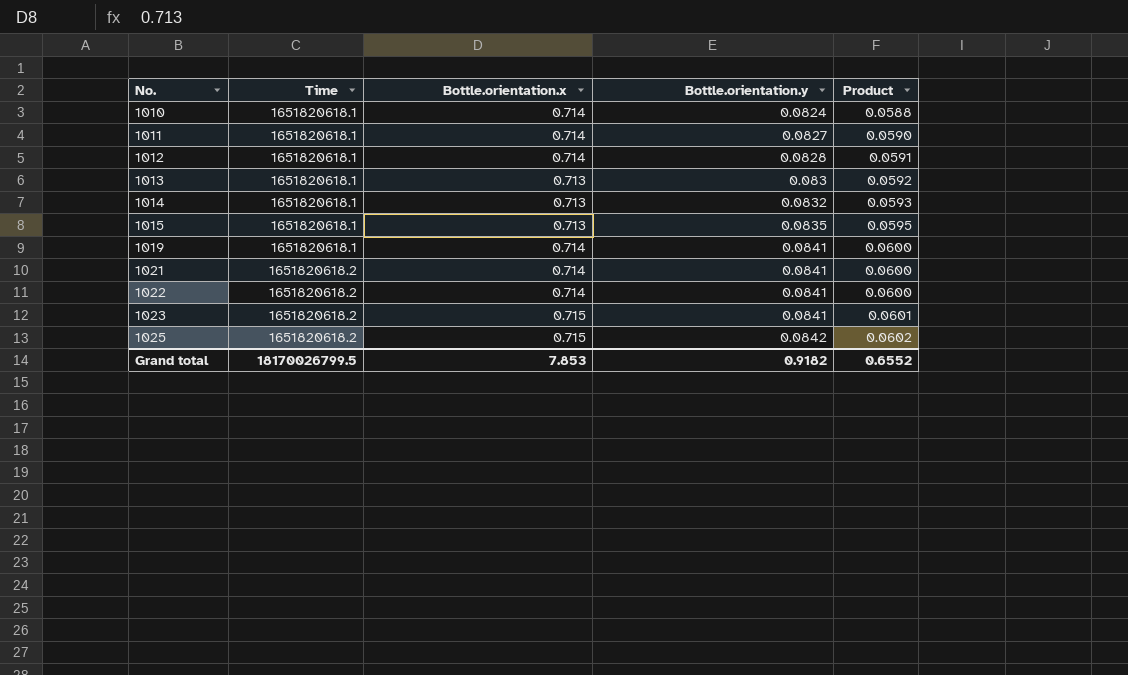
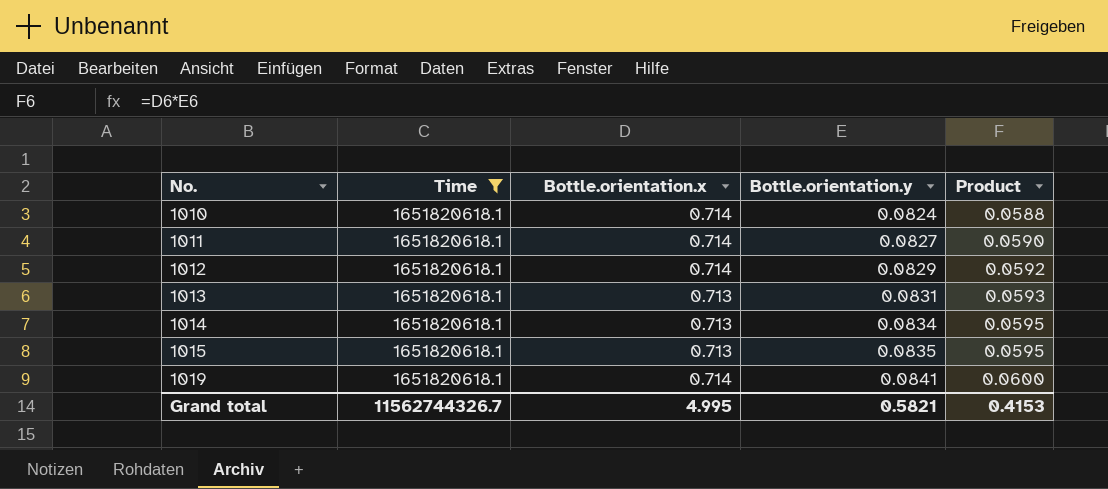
filter: none -> Time = 1651820618.1
1012 | Bottle.orientation.y: 0.0828 -> 0.0829
1012 | Product: 0.0591 -> 0.0592
1013 | Bottle.orientation.y: 0.083 -> 0.0831
1013 | Product: 0.0592 -> 0.0593
1014 | Bottle.orientation.y: 0.0832 -> 0.0834
1014 | Product: 0.0593 -> 0.0595
Grand total | Time: 18170026799.5 -> 11562744326.7
Grand total | Bottle.orientation.x: 7.853 -> 4.995
Grand total | Bottle.orientation.y: 0.9182 -> 0.5821
Grand total | Product: 0.6552 -> 0.4153

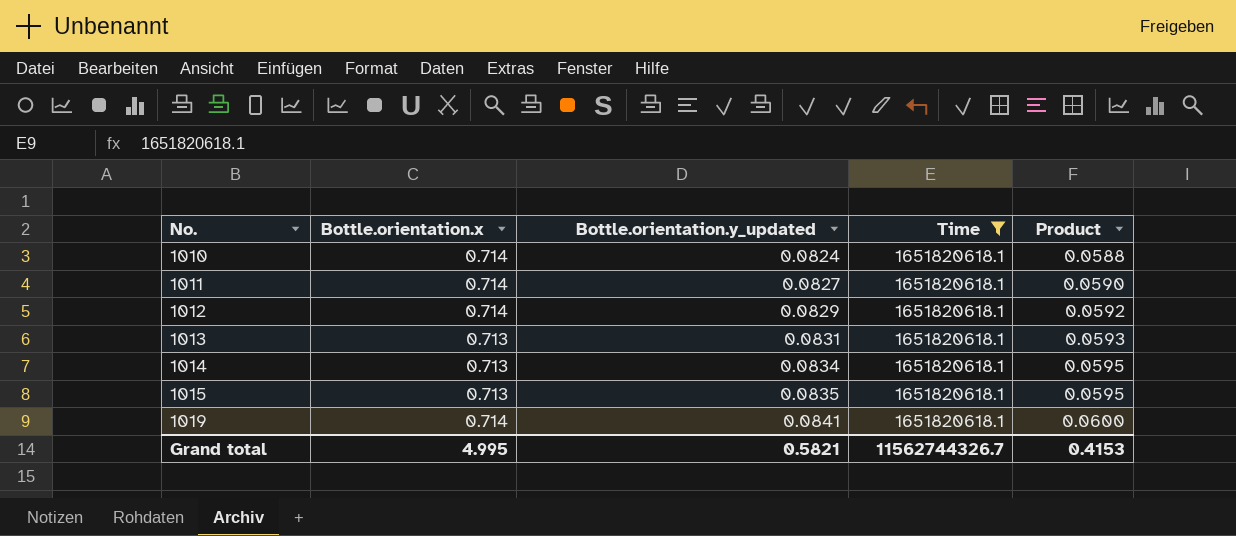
column name: Bottle.orientation.y -> Bottle.orientation.y_updated
column Time | position: 2 -> 4

